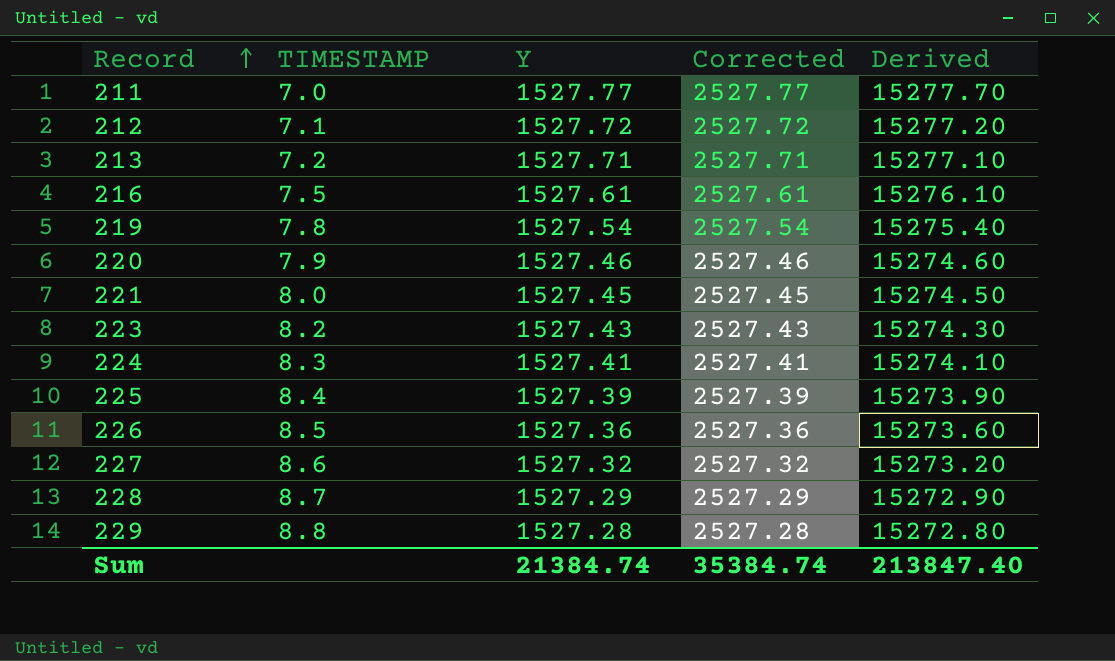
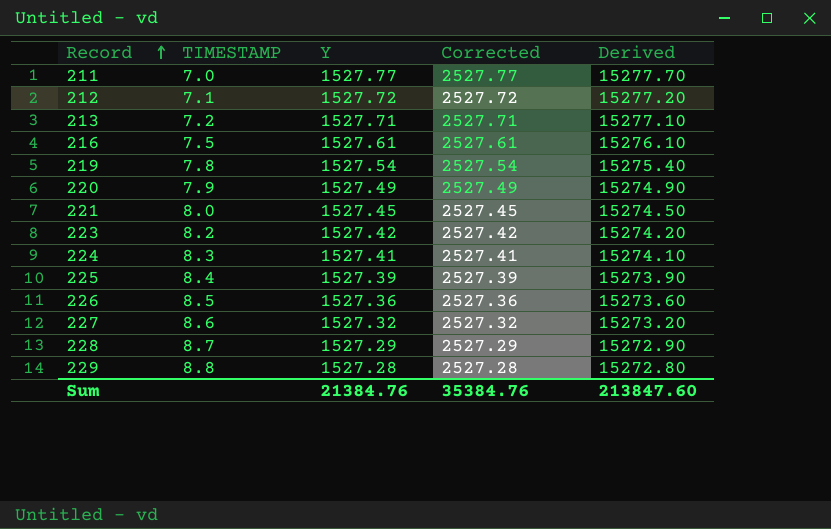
220 | Y: 1527.46 -> 1527.49
220 | Corrected: 2527.46 -> 2527.49
220 | Derived: 15274.60 -> 15274.90
223 | Y: 1527.43 -> 1527.42
223 | Corrected: 2527.43 -> 2527.42
223 | Derived: 15274.30 -> 15274.20
Sum | Y: 21384.74 -> 21384.76
Sum | Corrected: 35384.74 -> 35384.76
Sum | Derived: 213847.40 -> 213847.60

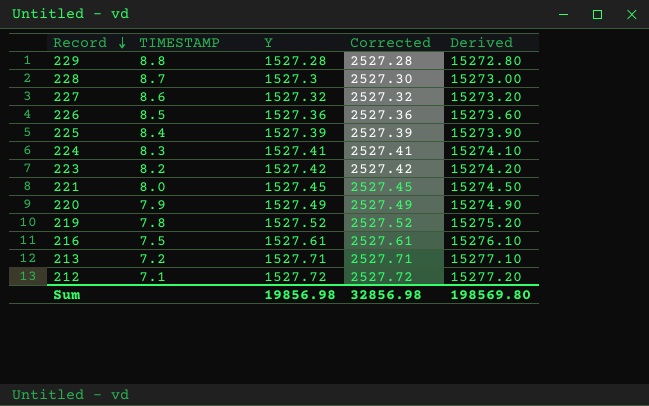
row order: Record ascending -> Record descending
row 211: 7.0 | 1527.77 | 2527.77 | 15277.70 -> none
228 | Y: 1527.29 -> 1527.3
228 | Corrected: 2527.29 -> 2527.30
228 | Derived: 15272.90 -> 15273.00
219 | Y: 1527.54 -> 1527.52
219 | Corrected: 2527.54 -> 2527.52
219 | Derived: 15275.40 -> 15275.20
Sum | Y: 21384.76 -> 19856.98
Sum | Corrected: 35384.76 -> 32856.98
Sum | Derived: 213847.60 -> 198569.80

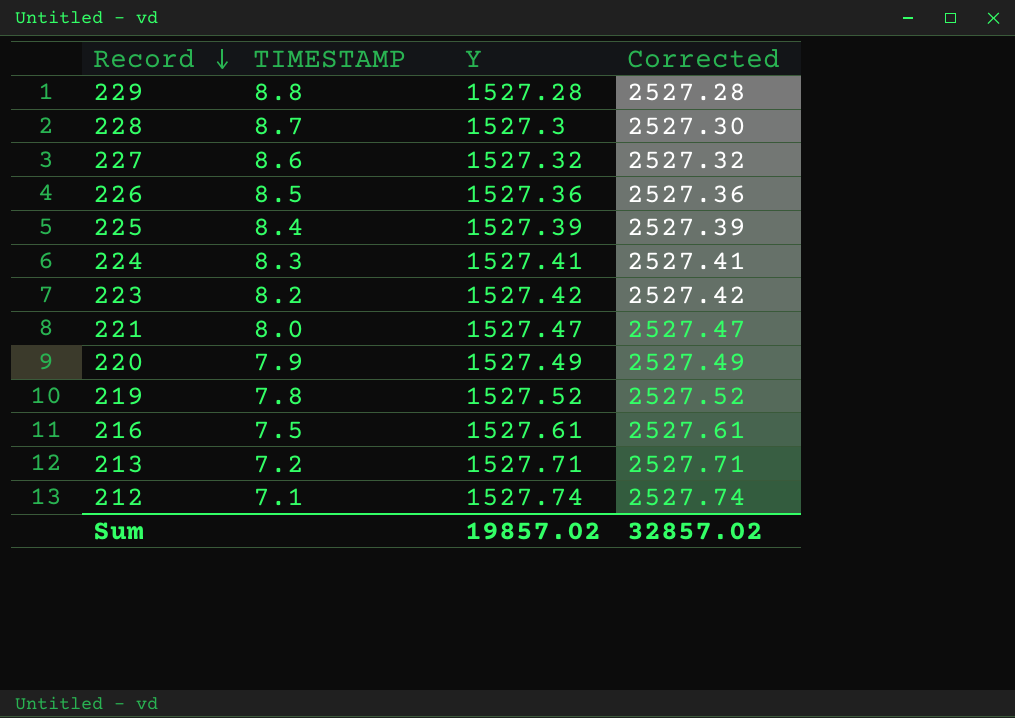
column Derived | formula: [Y] * 10 -> none
221 | Y: 1527.45 -> 1527.47
221 | Corrected: 2527.45 -> 2527.47
212 | Y: 1527.72 -> 1527.74
212 | Corrected: 2527.72 -> 2527.74
Sum | Y: 19856.98 -> 19857.02
Sum | Corrected: 32856.98 -> 32857.02

